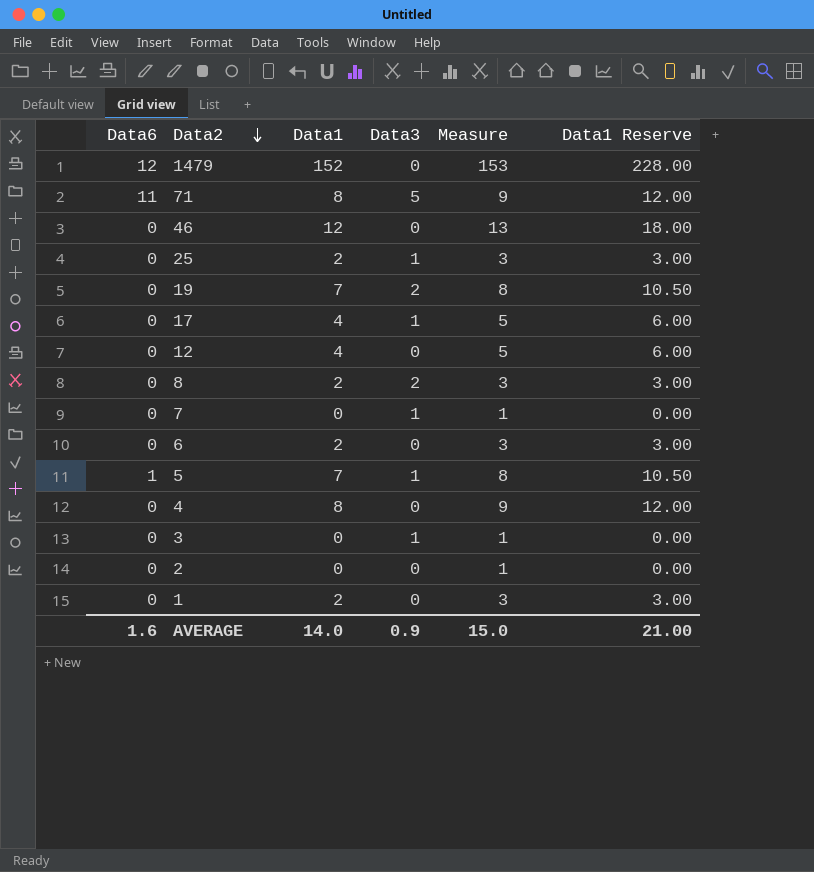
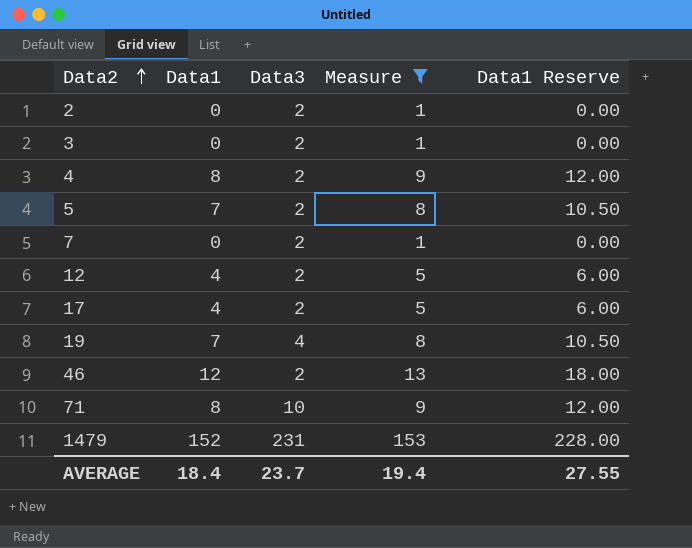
filter: none -> Measure != 3
row order: Data2 descending -> Data2 ascending
column Data6 | position: 1 -> none
2 | Data3: 0 -> 2
3 | Data3: 1 -> 2
4 | Data3: 0 -> 2
5 | Data3: 1 -> 2
7 | Data3: 1 -> 2
12 | Data3: 0 -> 2
17 | Data3: 1 -> 2
19 | Data3: 2 -> 4
46 | Data3: 0 -> 2
71 | Data3: 5 -> 10
1479 | Data3: 0 -> 231
AVERAGE | Data1: 14.0 -> 18.4
AVERAGE | Data3: 0.9 -> 23.7
AVERAGE | Measure: 15.0 -> 19.4
AVERAGE | Data1 Reserve: 21.00 -> 27.55

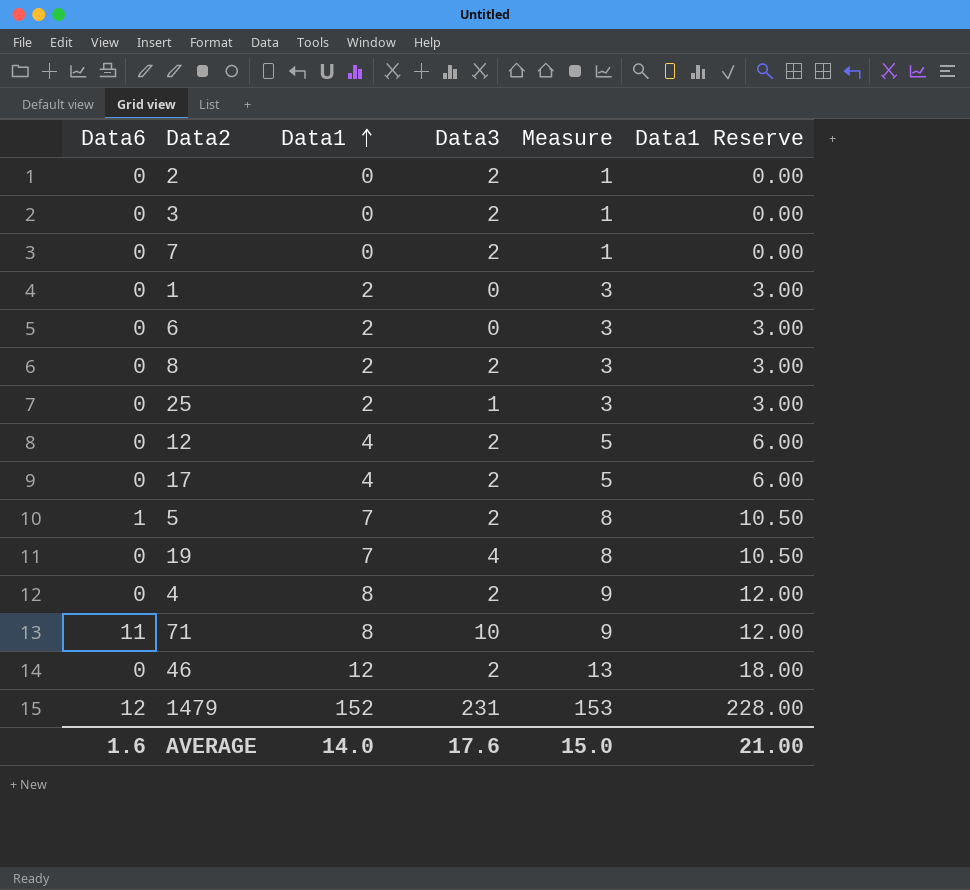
filter: Measure != 3 -> none
row order: Data2 ascending -> Data1 ascending
column Data6 | position: none -> 1
AVERAGE | Data1: 18.4 -> 14.0
AVERAGE | Data3: 23.7 -> 17.6
AVERAGE | Measure: 19.4 -> 15.0
AVERAGE | Data1 Reserve: 27.55 -> 21.00

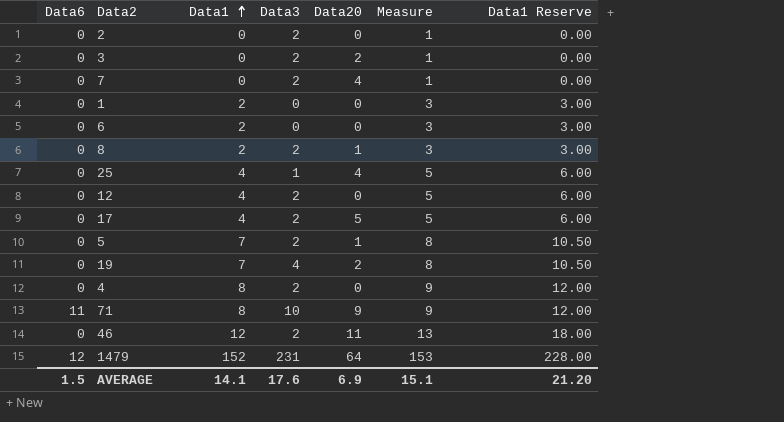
column Data20 | position: none -> 5
25 | Data1: 2 -> 4
25 | Measure: 3 -> 5
25 | Data1 Reserve: 3.00 -> 6.00
5 | Data6: 1 -> 0
AVERAGE | Data6: 1.6 -> 1.5
AVERAGE | Data1: 14.0 -> 14.1
AVERAGE | Measure: 15.0 -> 15.1
AVERAGE | Data1 Reserve: 21.00 -> 21.20

